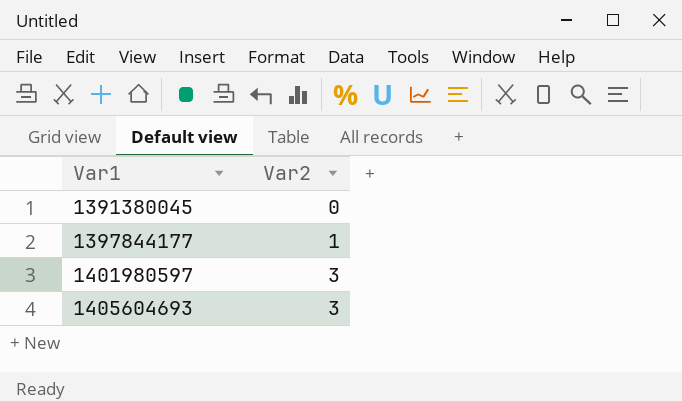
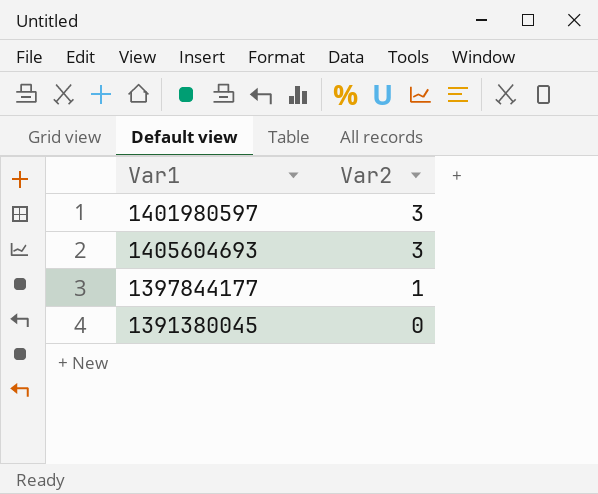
row order: Var1 ascending -> Var2 descending

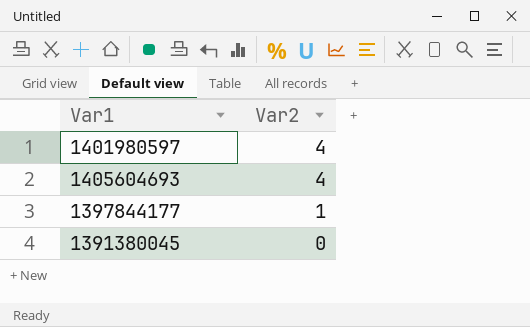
1401980597 | Var2: 3 -> 4
1405604693 | Var2: 3 -> 4

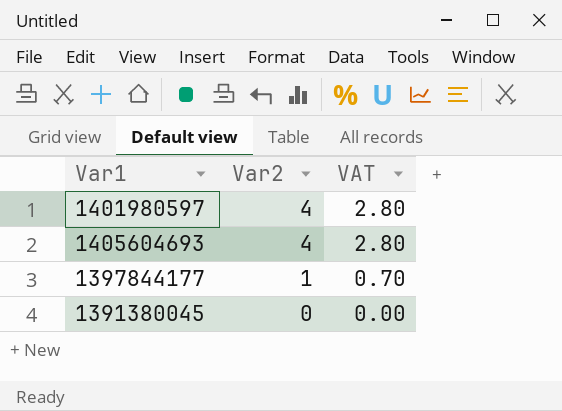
column VAT | formula: none -> [Var2] * 0.7

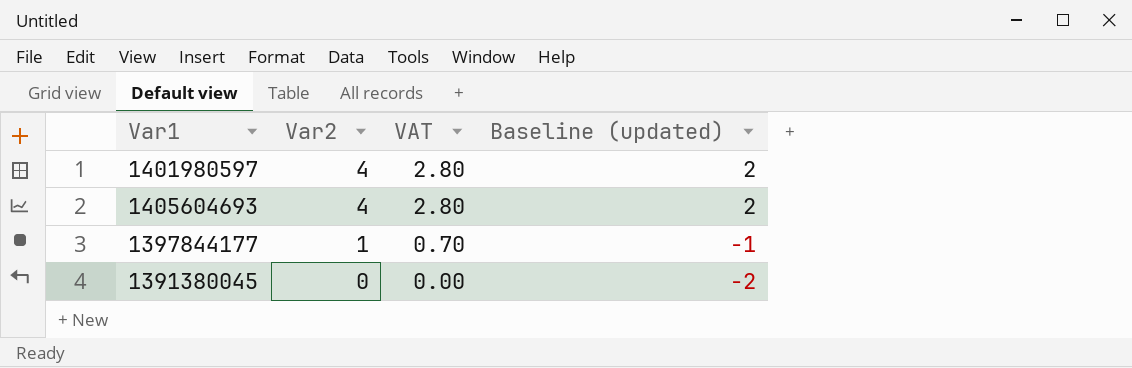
column Baseline (updated) | formula: none -> [Var2] - 2

